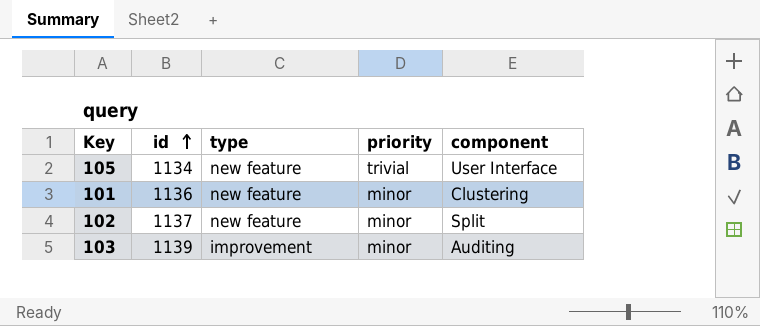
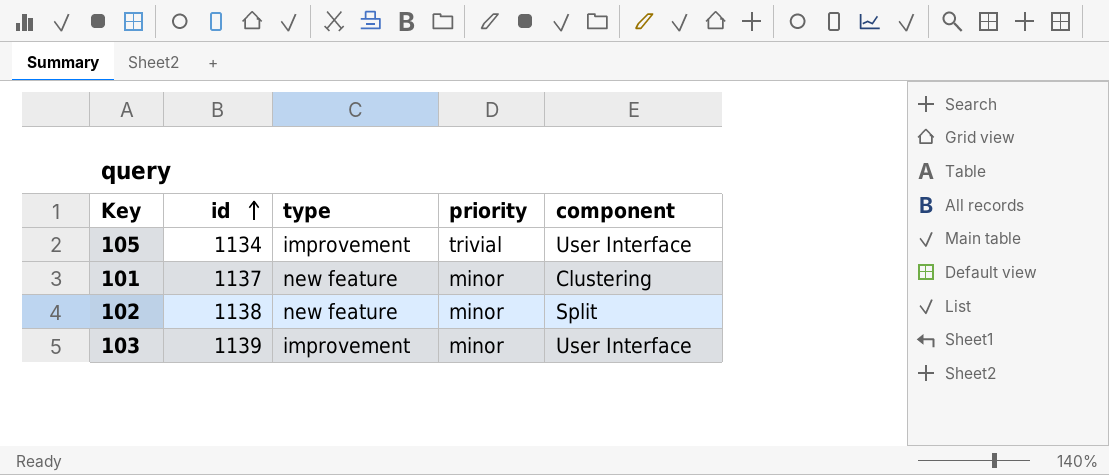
105 | type: new feature -> improvement
101 | id: 1136 -> 1137
102 | id: 1137 -> 1138
103 | component: Auditing -> User Interface

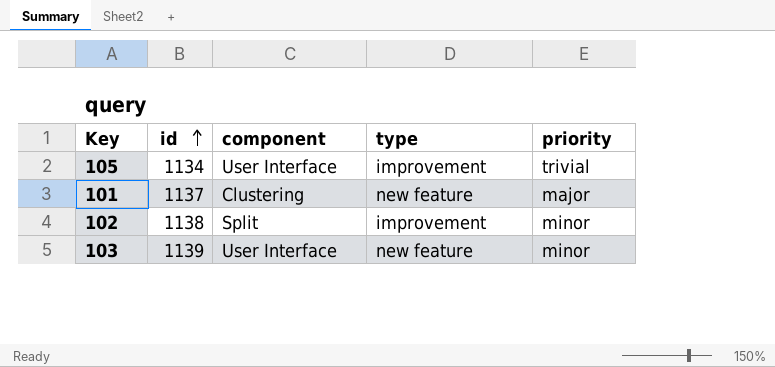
column component | position: 5 -> 3
101 | priority: minor -> major
102 | type: new feature -> improvement
103 | type: improvement -> new feature

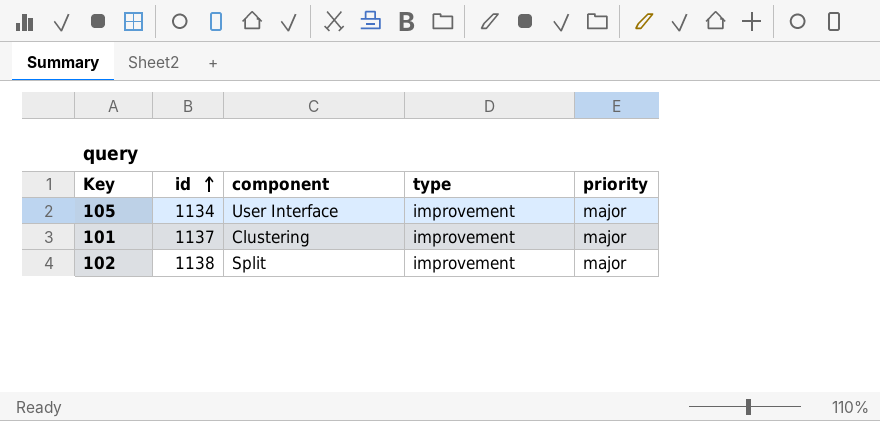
row 103: 1139 | User Interface | new feature | minor -> none
105 | priority: trivial -> major
101 | type: new feature -> improvement
102 | priority: minor -> major

